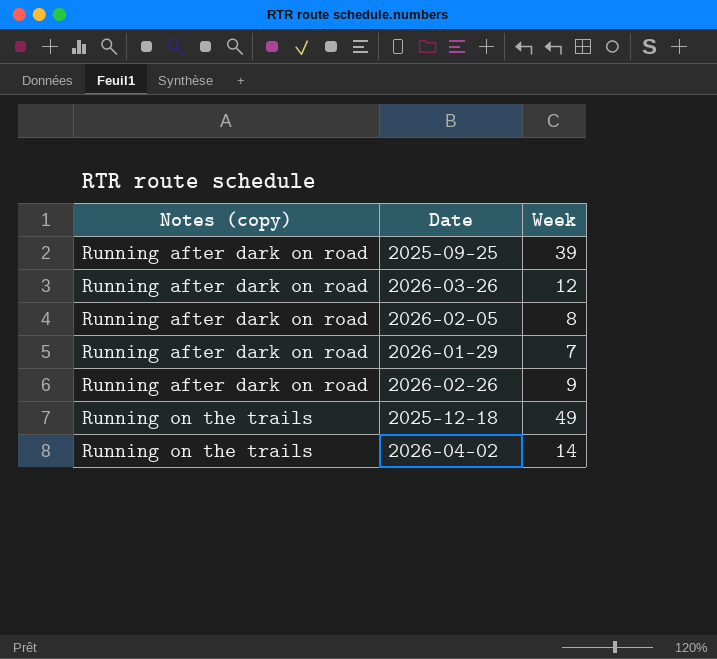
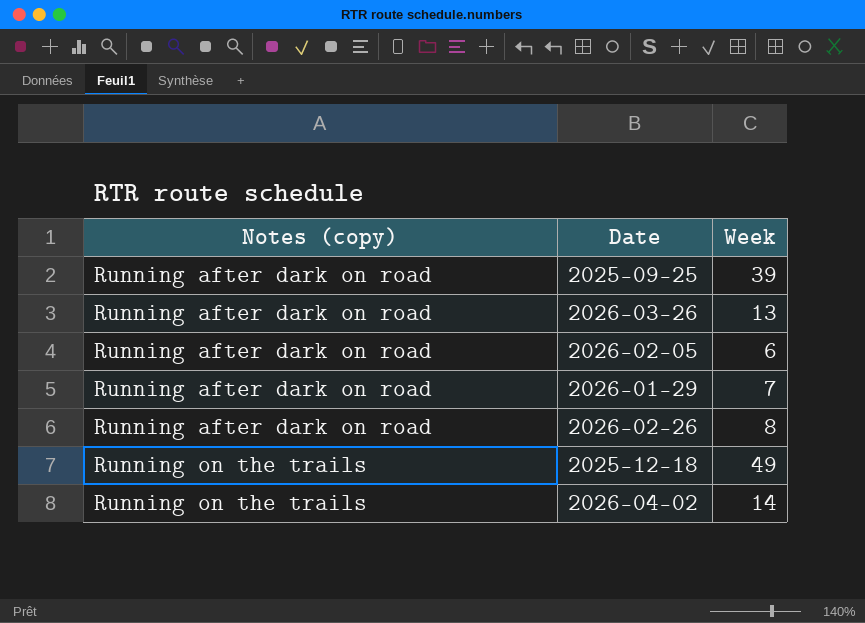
2026-03-26 | Week: 12 -> 13
2026-02-05 | Week: 8 -> 6
2026-02-26 | Week: 9 -> 8

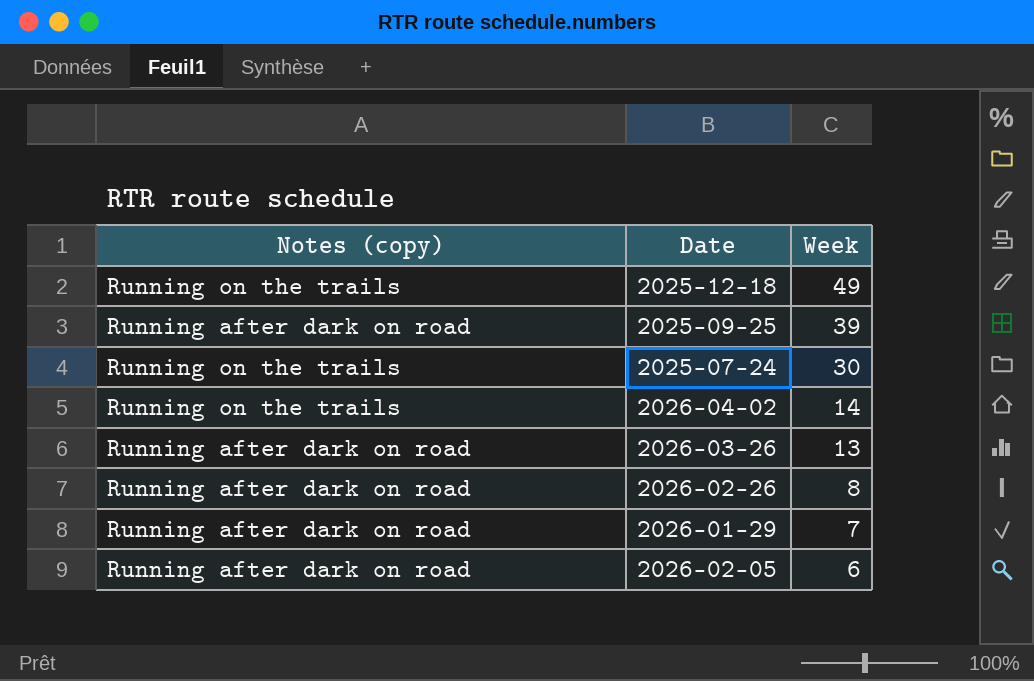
row order: Notes (copy) ascending -> Week descending
row 2025-07-24: none -> Running on the trails | 30

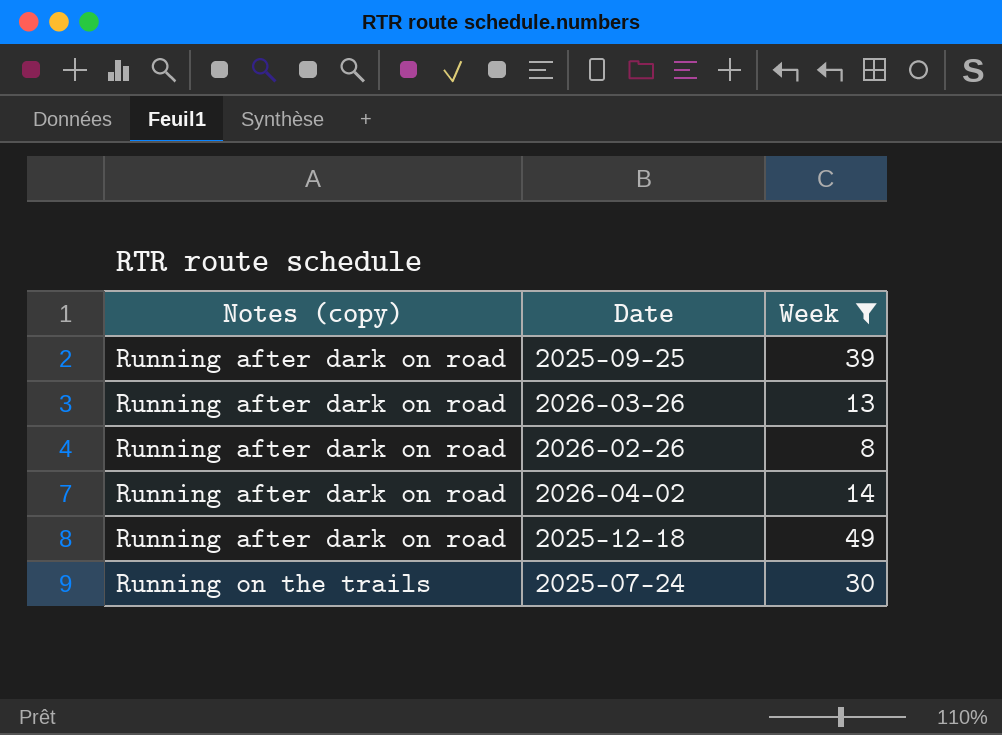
filter: none -> Week >= 8
row order: Week descending -> Notes (copy) ascending
2026-04-02 | Notes (copy): Running on the trails -> Running after dark on road
2025-12-18 | Notes (copy): Running on the trails -> Running after dark on road

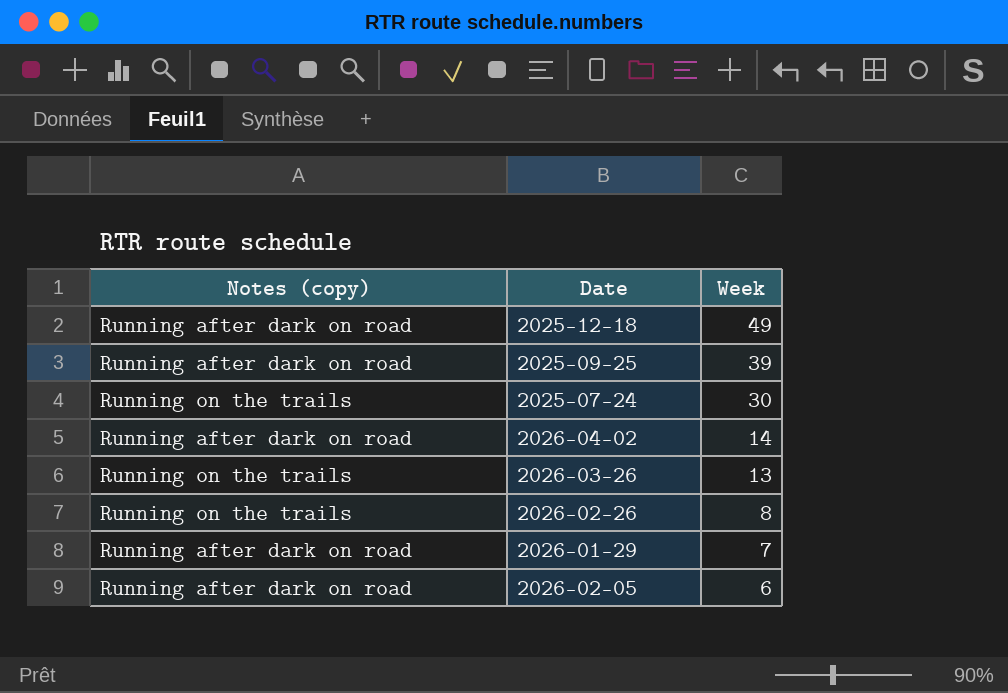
filter: Week >= 8 -> none
row order: Notes (copy) ascending -> Week descending
2026-03-26 | Notes (copy): Running after dark on road -> Running on the trails
2026-02-26 | Notes (copy): Running after dark on road -> Running on the trails

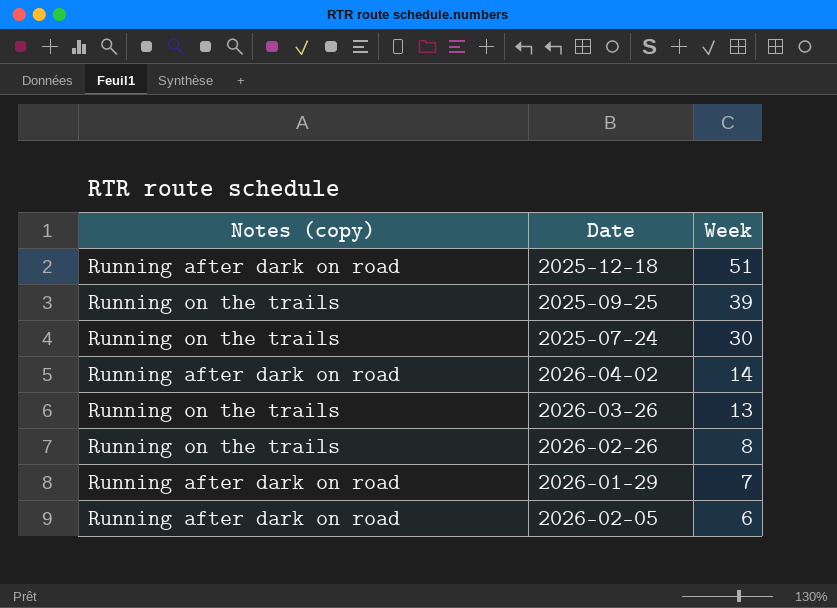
2025-12-18 | Week: 49 -> 51
2025-09-25 | Notes (copy): Running after dark on road -> Running on the trails

